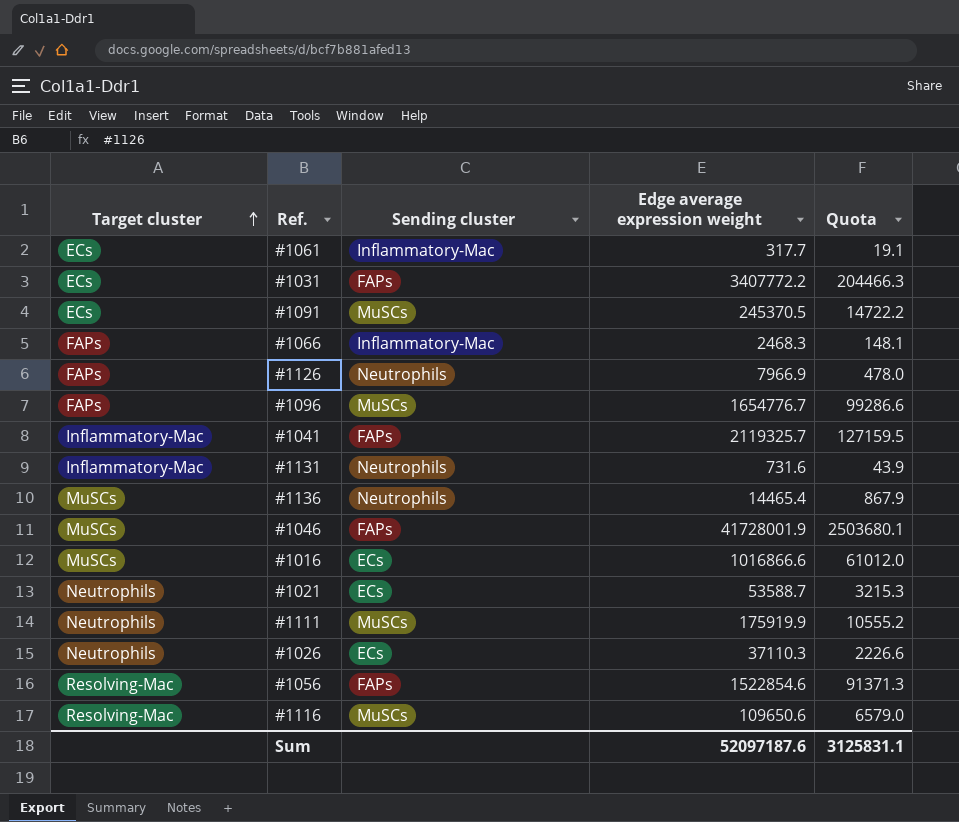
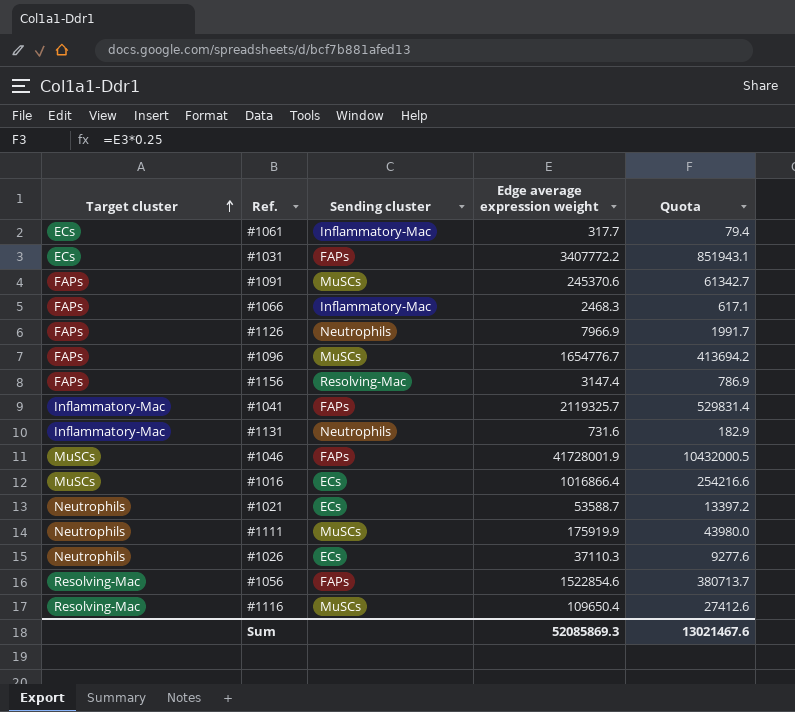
column Quota | formula: [Edge average expression weight] * 0.06 -> [Edge average expression weight] * 0.25
row #1136: MuSCs | Neutrophils | 14465.4 | 867.9 -> none
#1091 | Target cluster: ECs -> FAPs
#1091 | Edge average expression weight: 245370.5 -> 245370.6
row #1156: none -> FAPs | Resolving-Mac | 3147.4 | 786.9
#1016 | Edge average expression weight: 1016866.6 -> 1016866.4
#1116 | Edge average expression weight: 109650.6 -> 109650.4
Sum | Edge average expression weight: 52097187.6 -> 52085869.3
Sum | Quota: 3125831.1 -> 13021467.6

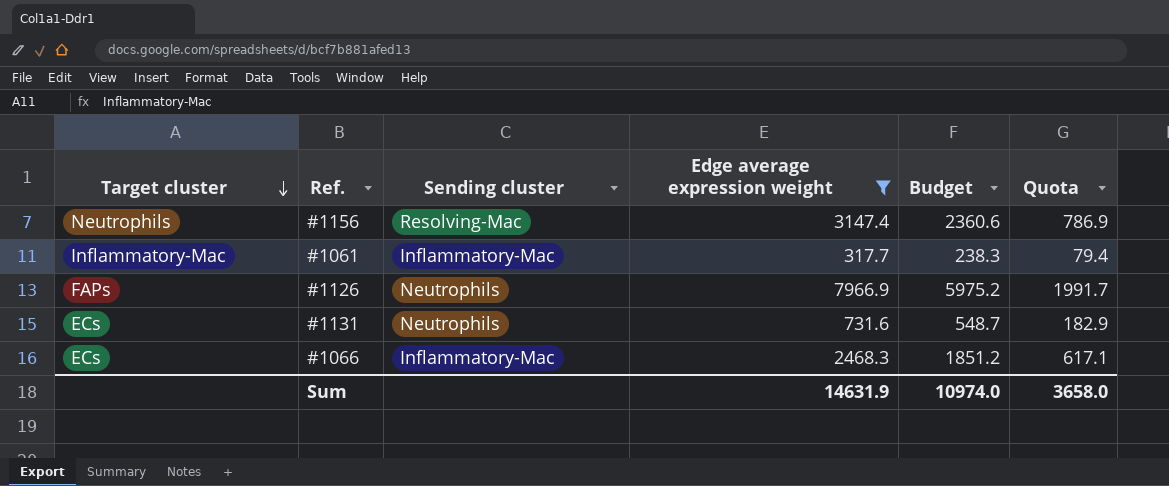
filter: none -> Edge average expression weight <= 7966.9
row order: Target cluster ascending -> Target cluster descending
column Budget | formula: none -> [Edge average expression weight] * 0.75
#1156 | Target cluster: FAPs -> Neutrophils
#1061 | Target cluster: ECs -> Inflammatory-Mac
#1131 | Target cluster: Inflammatory-Mac -> ECs
#1066 | Target cluster: FAPs -> ECs
Sum | Edge average expression weight: 52085869.3 -> 14631.9
Sum | Quota: 13021467.6 -> 3658.0

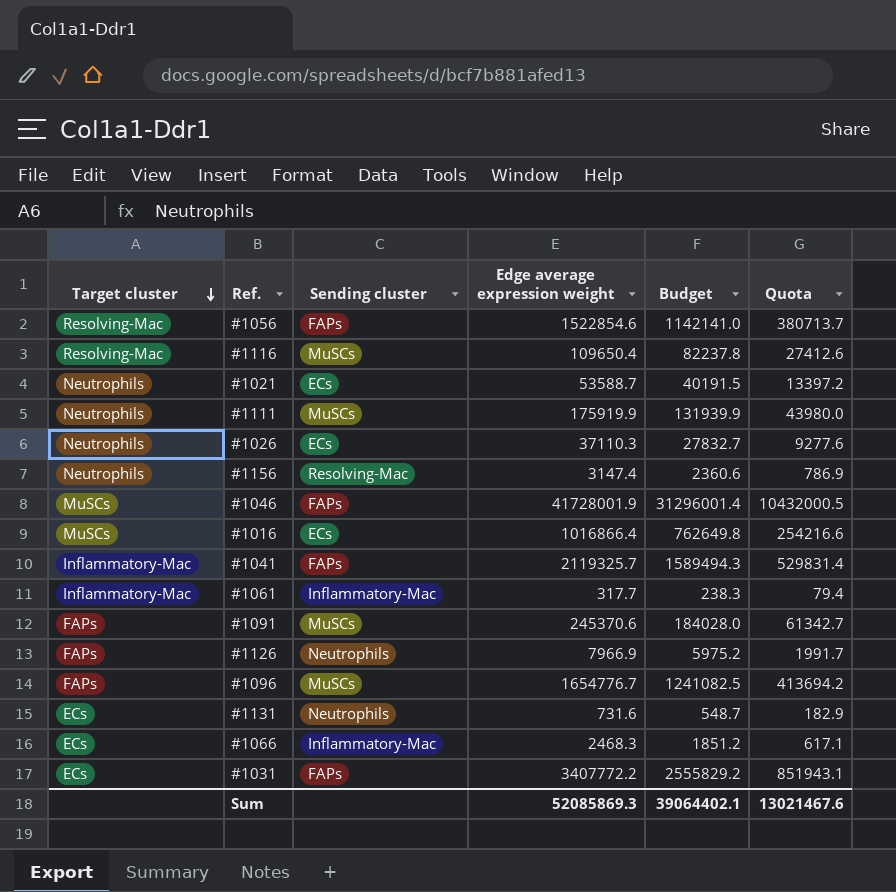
filter: Edge average expression weight <= 7966.9 -> none
Sum | Edge average expression weight: 14631.9 -> 52085869.3
Sum | Budget: 10974.0 -> 39064402.1
Sum | Quota: 3658.0 -> 13021467.6

